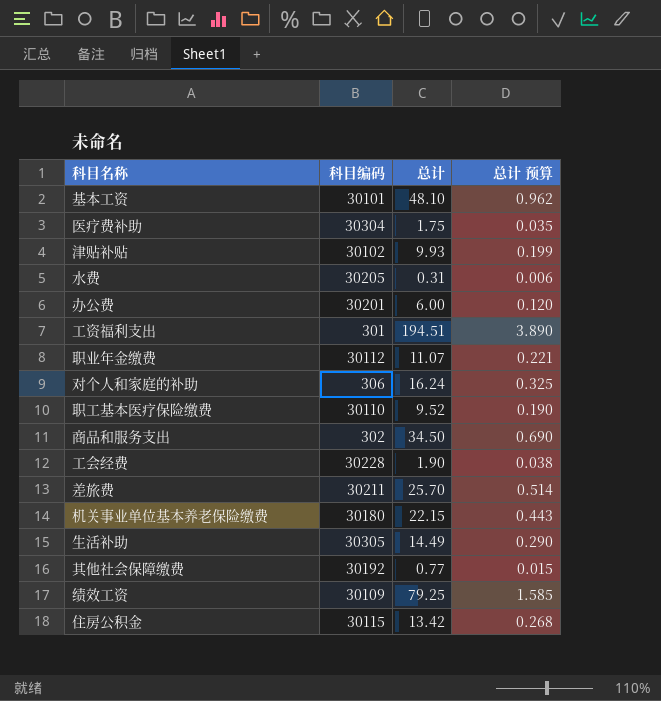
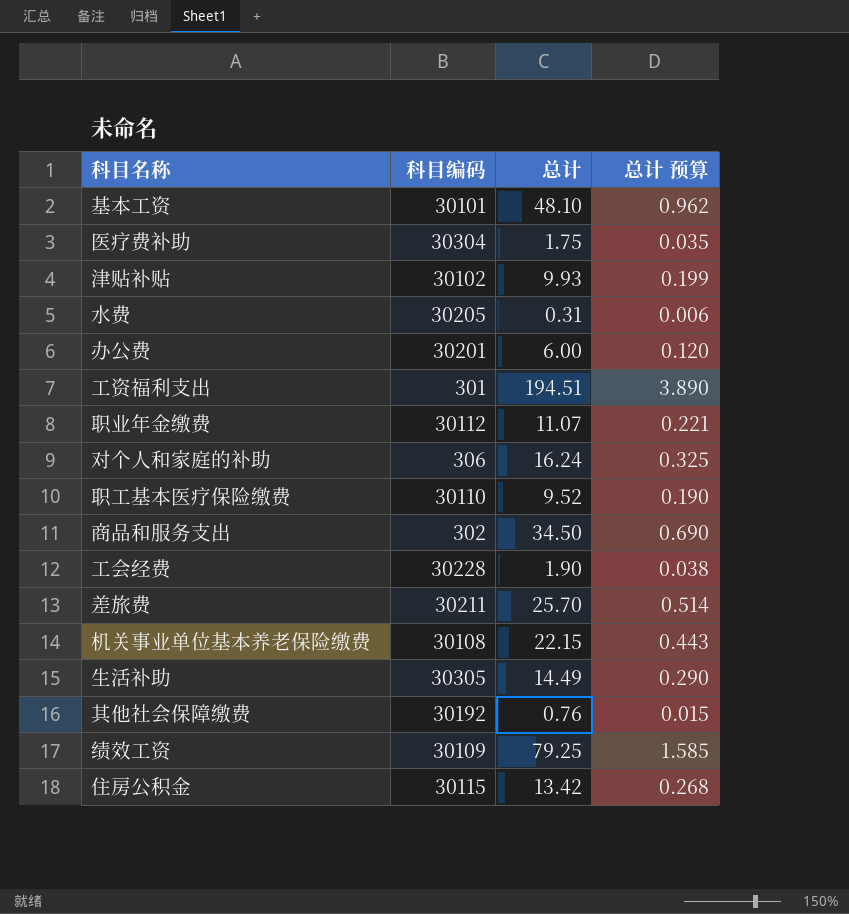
机关事业单位基本养老保险缴费 | 科目编码: 30180 -> 30108
其他社会保障缴费 | 总计: 0.77 -> 0.76

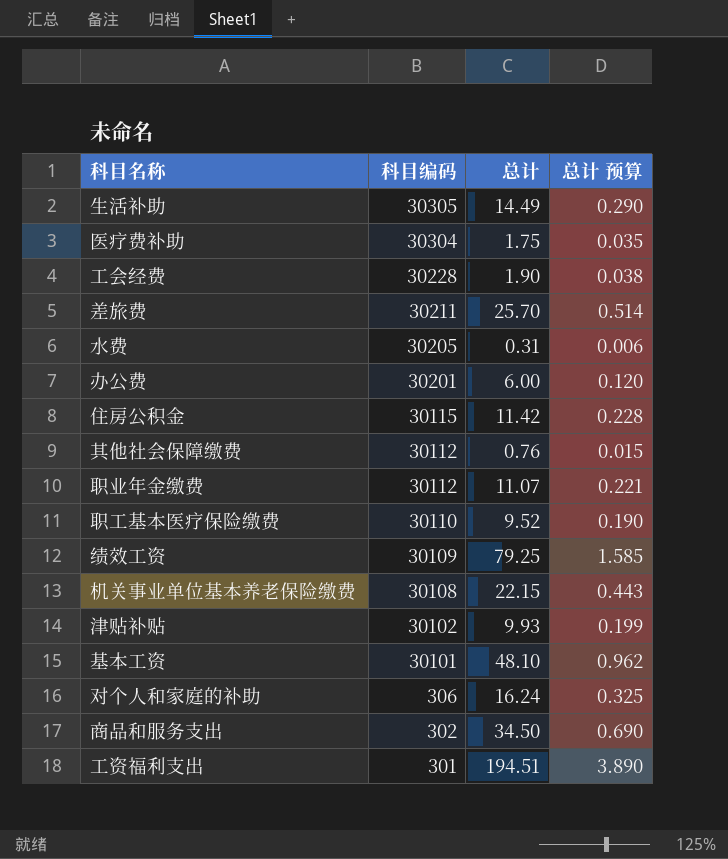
row order: none -> 科目编码 descending
住房公积金 | 总计: 13.42 -> 11.42
住房公积金 | 总计 预算: 0.268 -> 0.228
其他社会保障缴费 | 科目编码: 30192 -> 30112

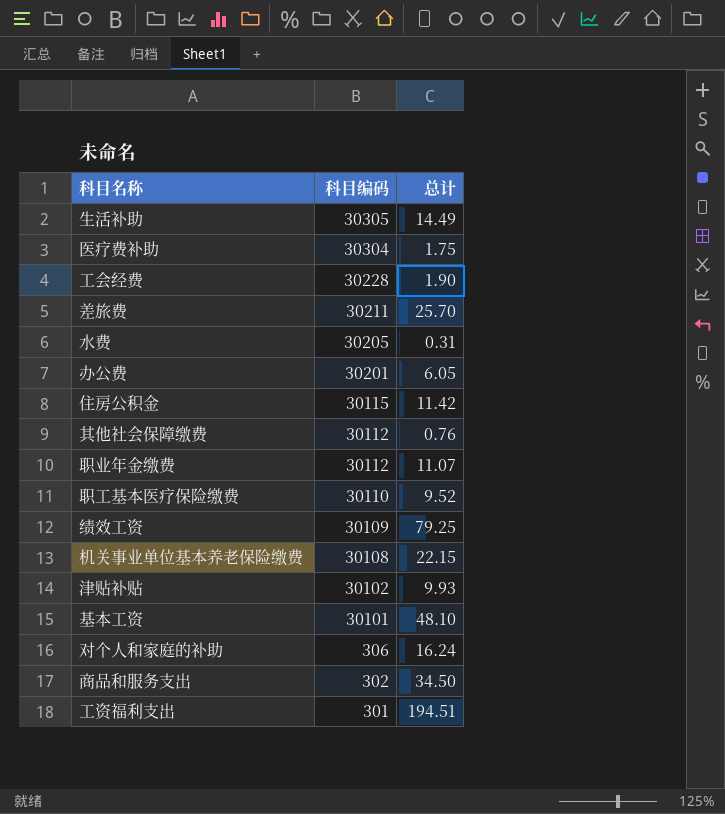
column 总计 预算 | formula: [总计] * 0.02 -> none
办公费 | 总计: 6.00 -> 6.05

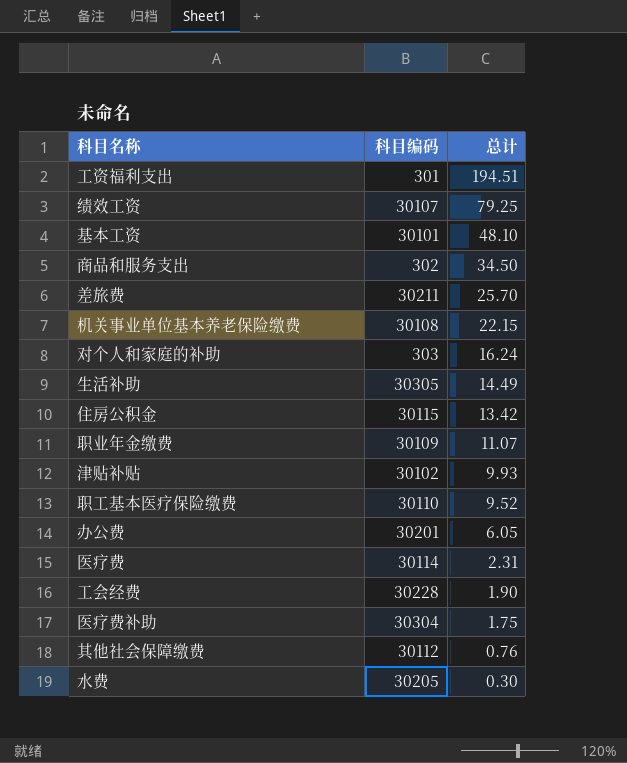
row order: 科目编码 descending -> 总计 descending
绩效工资 | 科目编码: 30109 -> 30107
对个人和家庭的补助 | 科目编码: 306 -> 303
住房公积金 | 总计: 11.42 -> 13.42
职业年金缴费 | 科目编码: 30112 -> 30109
row 医疗费: none -> 30114 | 2.31
水费 | 总计: 0.31 -> 0.30

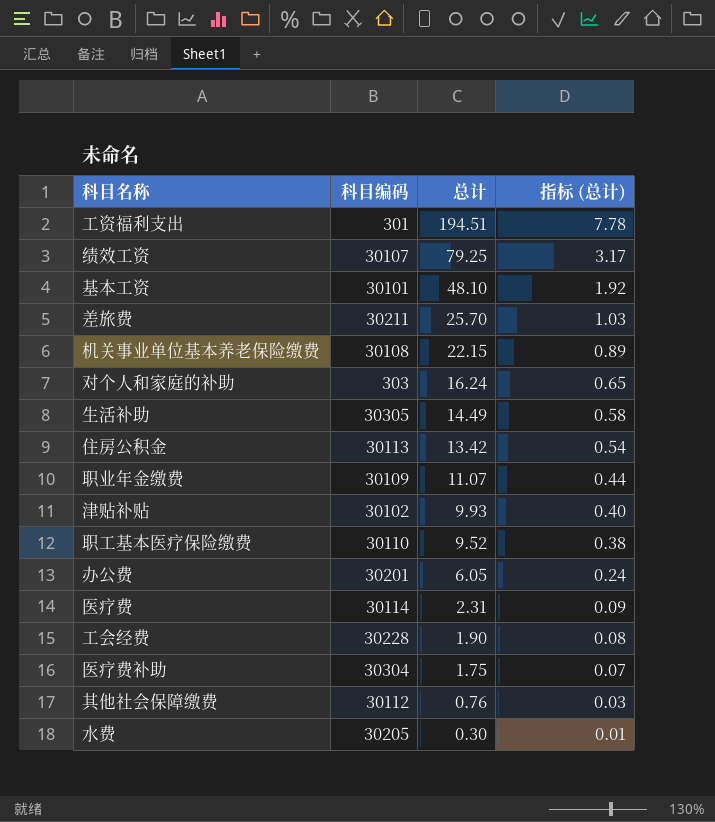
column 指标 (总计) | formula: none -> [总计] * 0.04
row 商品和服务支出: 302 | 34.50 -> none
住房公积金 | 科目编码: 30115 -> 30113

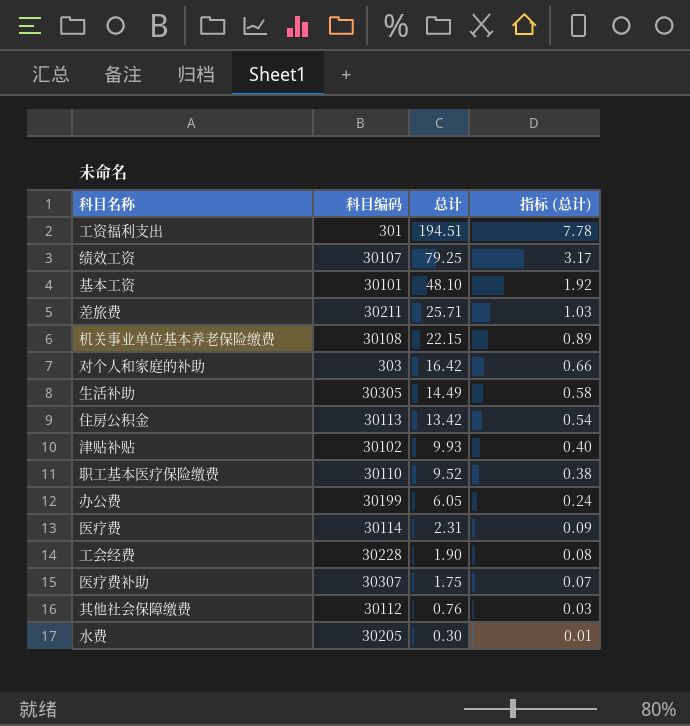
row 职业年金缴费: 30109 | 11.07 | 0.44 -> none
差旅费 | 总计: 25.70 -> 25.71
对个人和家庭的补助 | 总计: 16.24 -> 16.42
对个人和家庭的补助 | 指标 (总计): 0.65 -> 0.66
办公费 | 科目编码: 30201 -> 30199
医疗费补助 | 科目编码: 30304 -> 30307

